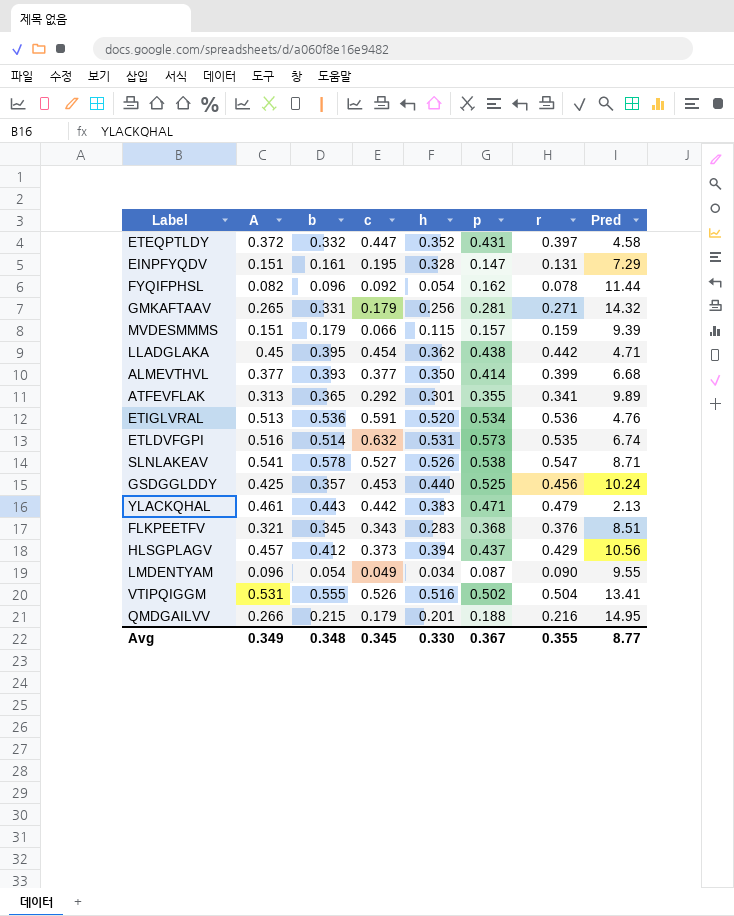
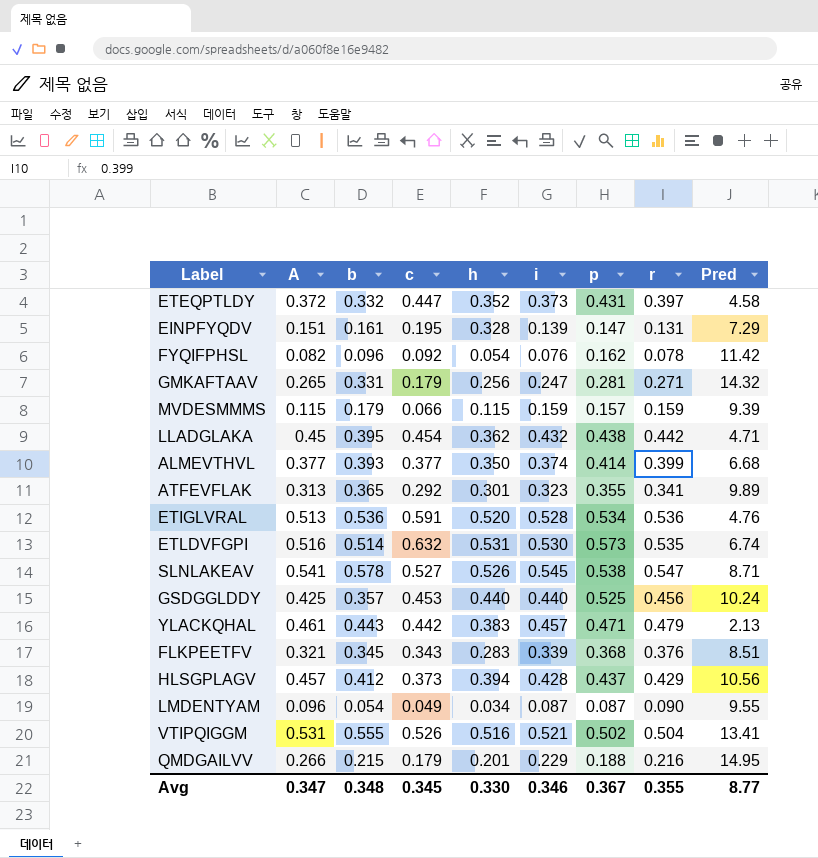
column i | position: none -> 6
FYQIFPHSL | Pred: 11.44 -> 11.42
MVDESMMMS | A: 0.151 -> 0.115
Avg | A: 0.349 -> 0.347

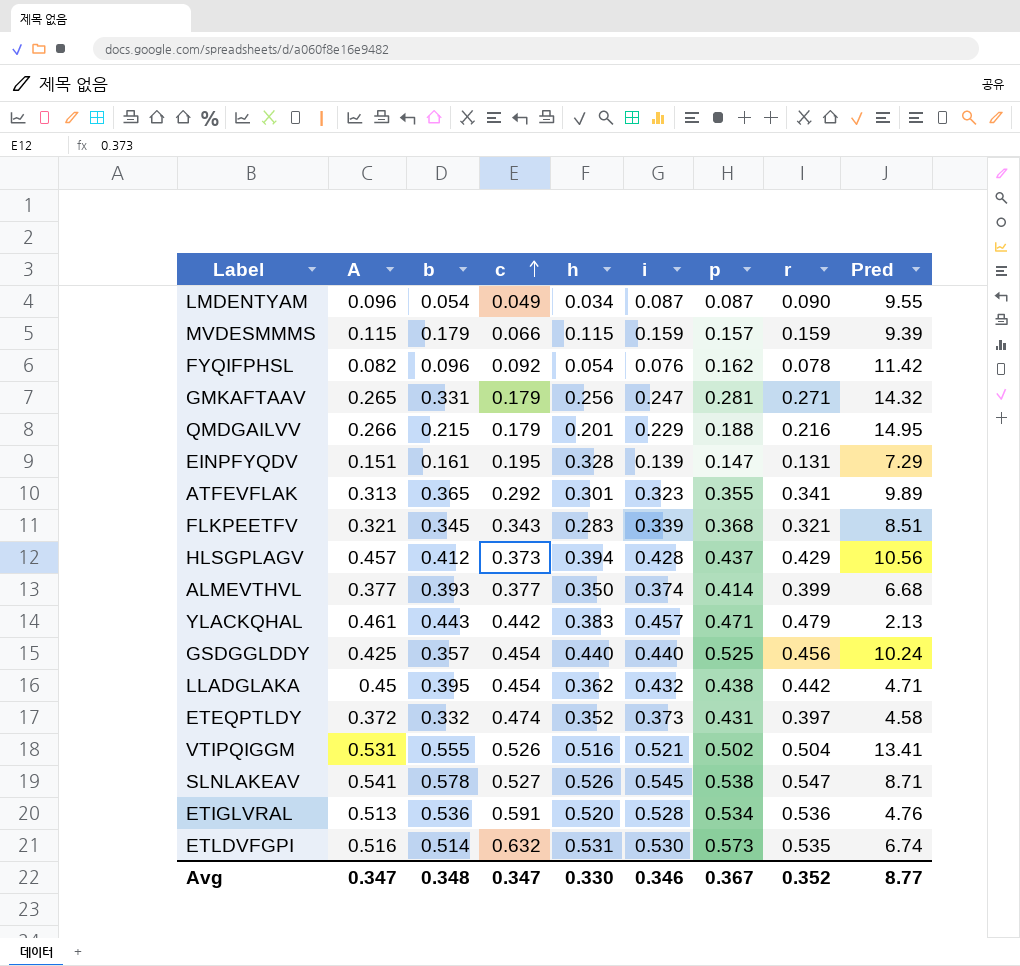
row order: none -> c ascending
FLKPEETFV | r: 0.376 -> 0.321
GSDGGLDDY | c: 0.453 -> 0.454
ETEQPTLDY | c: 0.447 -> 0.474
Avg | c: 0.345 -> 0.347
Avg | r: 0.355 -> 0.352

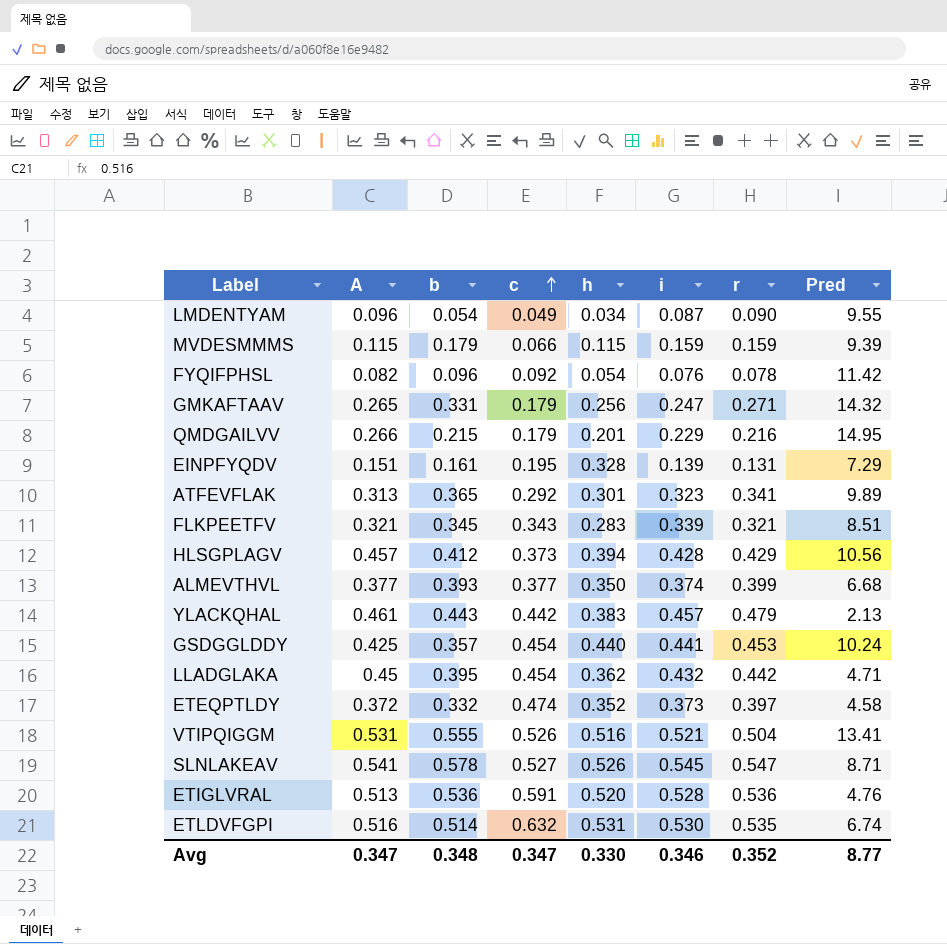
column p | position: 7 -> none
GSDGGLDDY | i: 0.440 -> 0.441
GSDGGLDDY | r: 0.456 -> 0.453

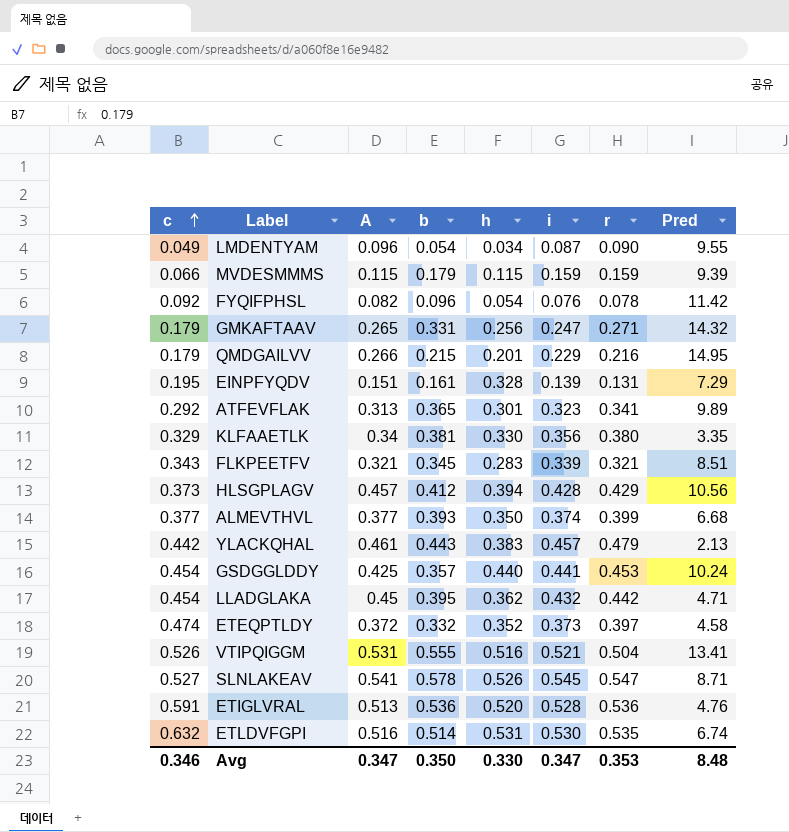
column c | position: 4 -> 1
row KLFAAETLK: none -> 0.329 | 0.34 | 0.381 | 0.330 | 0.356 | 0.380 | 3.35
Avg | c: 0.347 -> 0.346
Avg | b: 0.348 -> 0.350
Avg | i: 0.346 -> 0.347
Avg | r: 0.352 -> 0.353
Avg | Pred: 8.77 -> 8.48

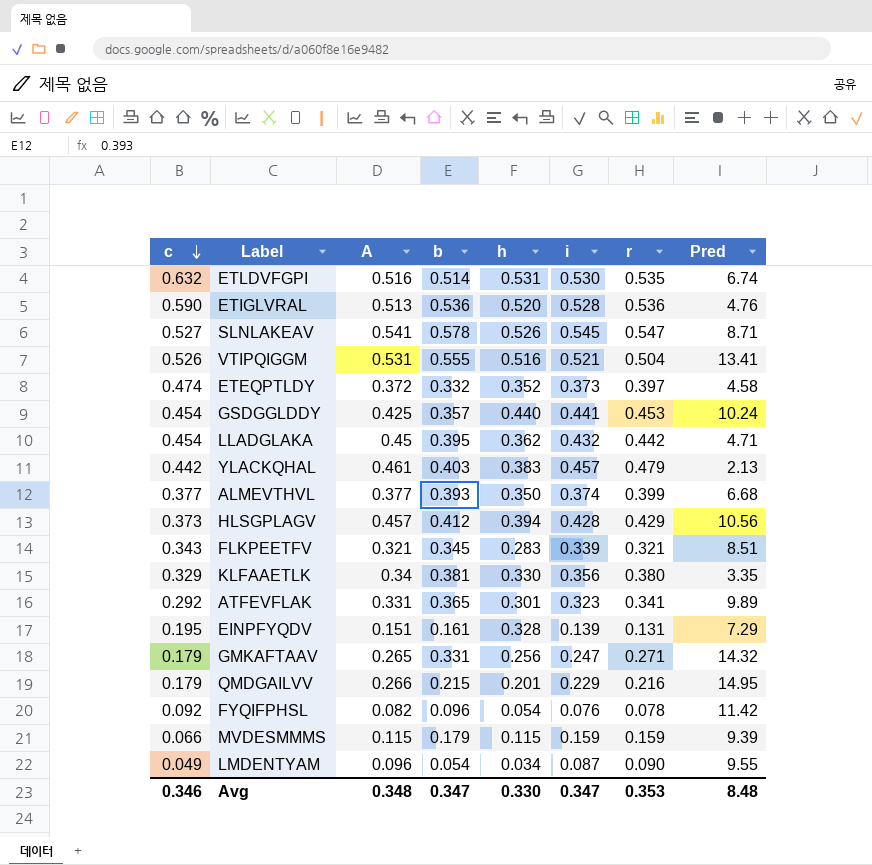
row order: c ascending -> c descending
ETIGLVRAL | c: 0.591 -> 0.590
YLACKQHAL | b: 0.443 -> 0.403
ATFEVFLAK | A: 0.313 -> 0.331
Avg | A: 0.347 -> 0.348
Avg | b: 0.350 -> 0.347

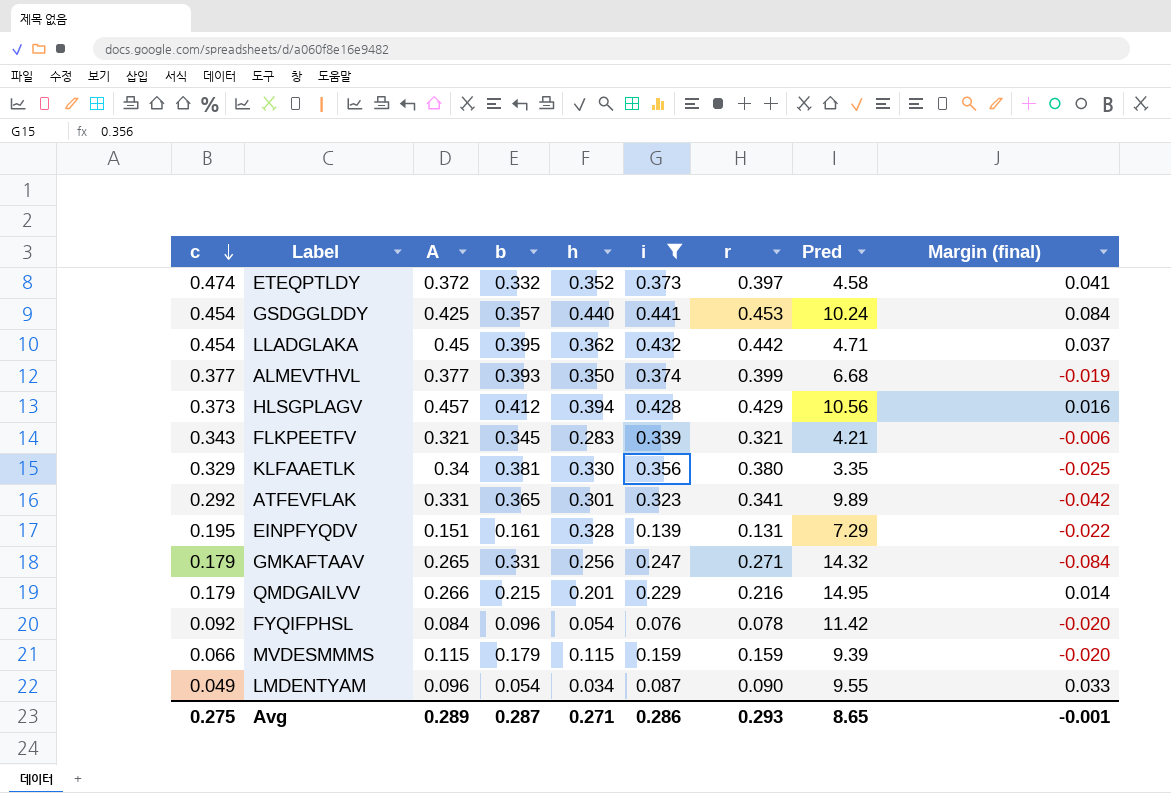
filter: none -> i <= 0.441
column Margin (final) | formula: none -> [i] - [b]
FLKPEETFV | Pred: 8.51 -> 4.21
FYQIFPHSL | A: 0.082 -> 0.084
Avg | c: 0.346 -> 0.275
Avg | A: 0.348 -> 0.289
Avg | b: 0.347 -> 0.287
Avg | h: 0.330 -> 0.271
Avg | i: 0.347 -> 0.286
Avg | r: 0.353 -> 0.293
Avg | Pred: 8.48 -> 8.65

